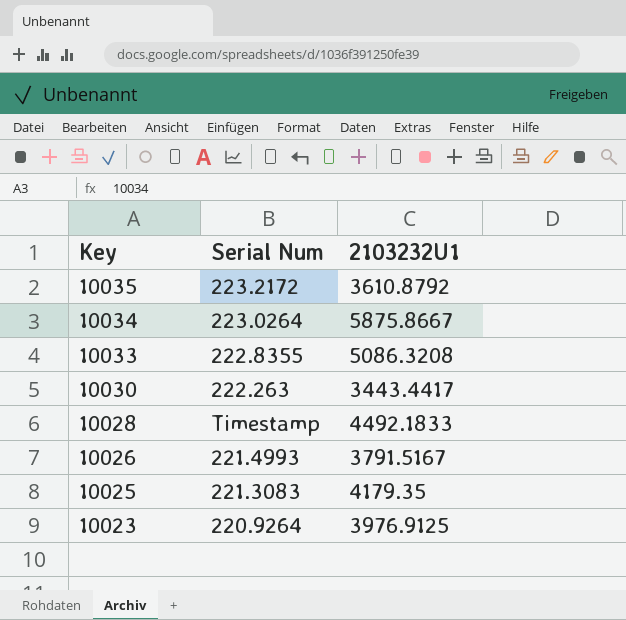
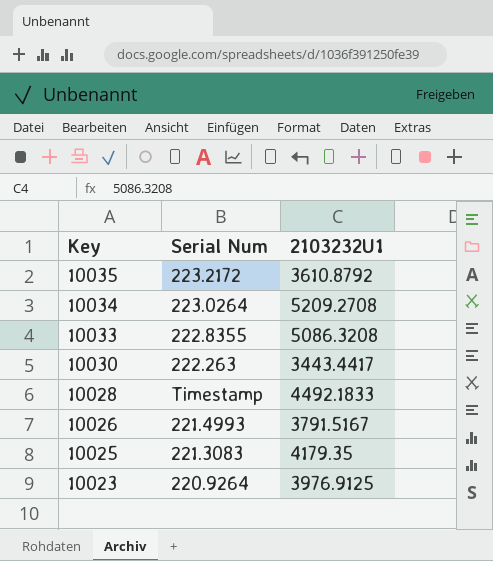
10034 | 2103232U1: 5875.8667 -> 5209.2708

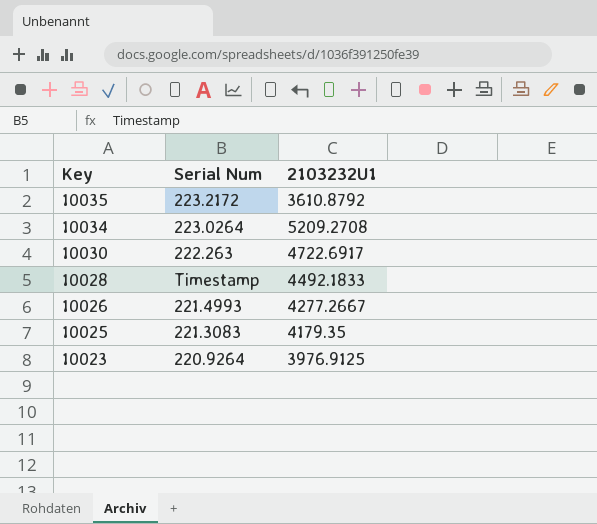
row 10033: 222.8355 | 5086.3208 -> none
10030 | 2103232U1: 3443.4417 -> 4722.6917
10026 | 2103232U1: 3791.5167 -> 4277.2667

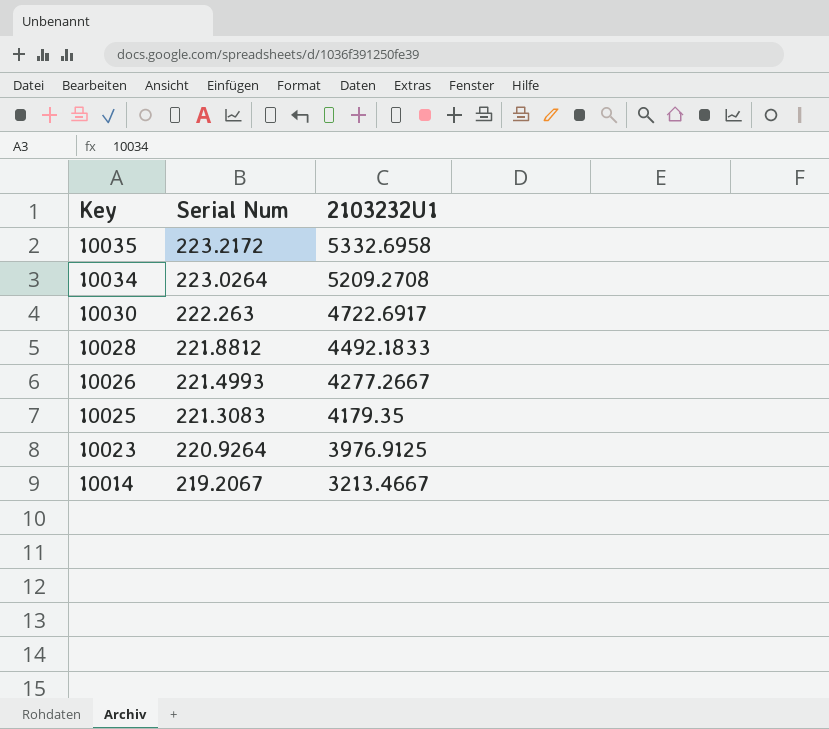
10035 | 2103232U1: 3610.8792 -> 5332.6958
10028 | Serial Num: Timestamp -> 221.8812
row 10014: none -> 219.2067 | 3213.4667

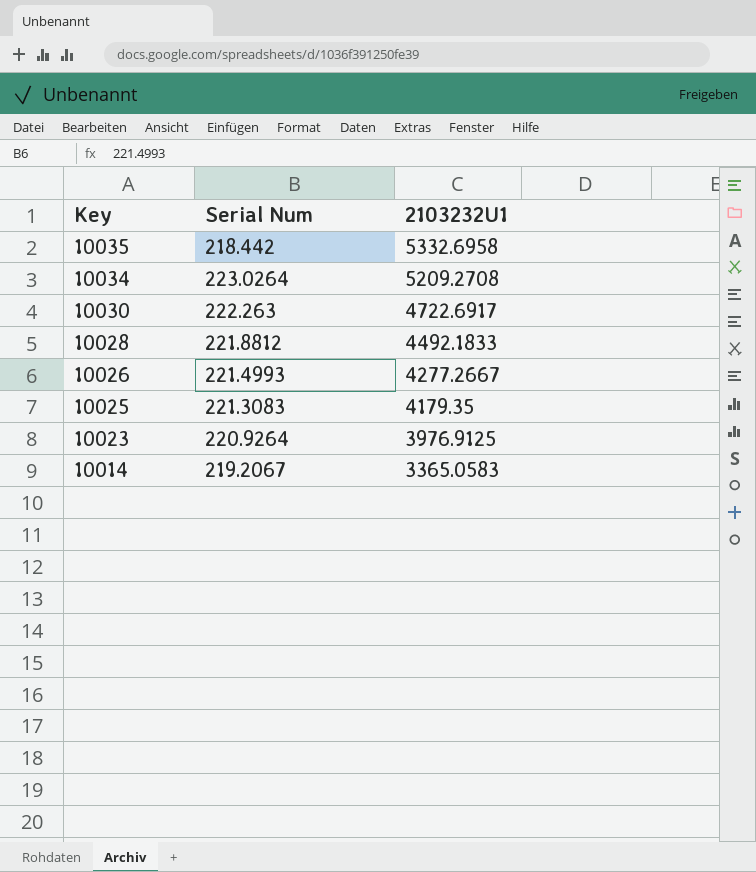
10035 | Serial Num: 223.2172 -> 218.442
10014 | 2103232U1: 3213.4667 -> 3365.0583

